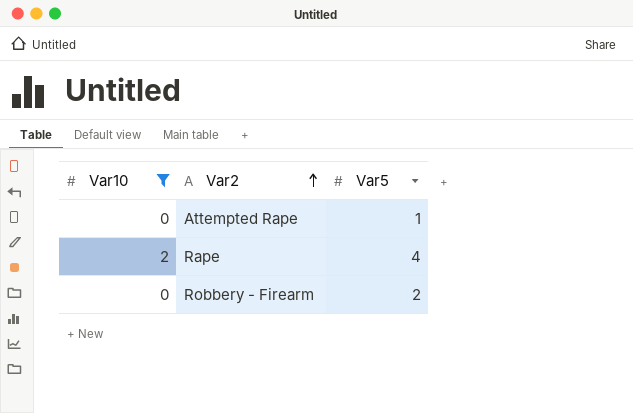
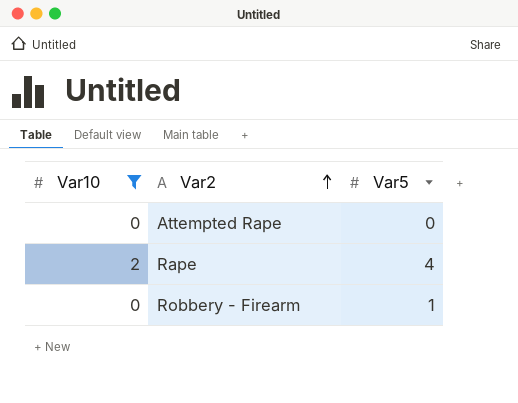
Attempted Rape | Var5: 1 -> 0
Robbery - Firearm | Var5: 2 -> 1

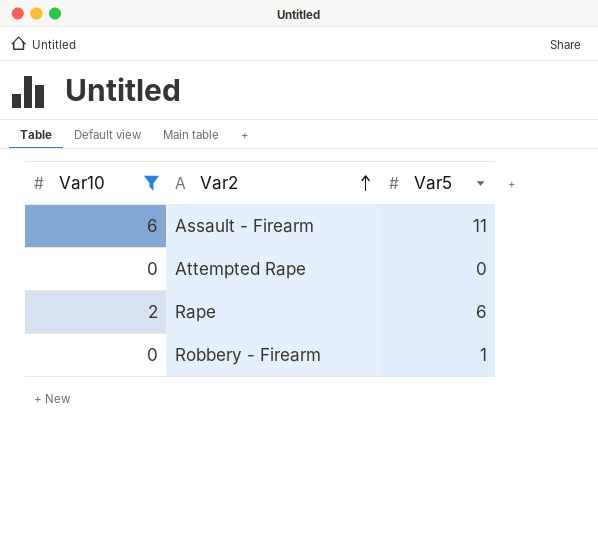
row Assault - Firearm: none -> 6 | 11
Rape | Var5: 4 -> 6

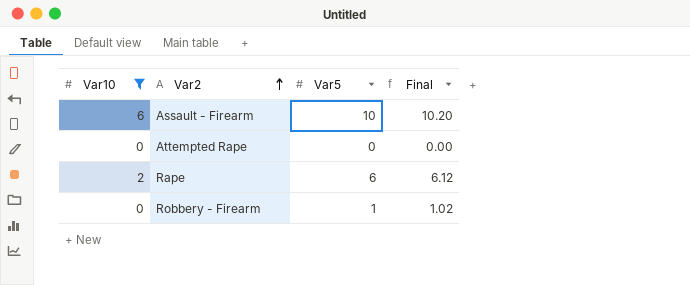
column Final | formula: none -> [Var5] * 1.02
Assault - Firearm | Var5: 11 -> 10

